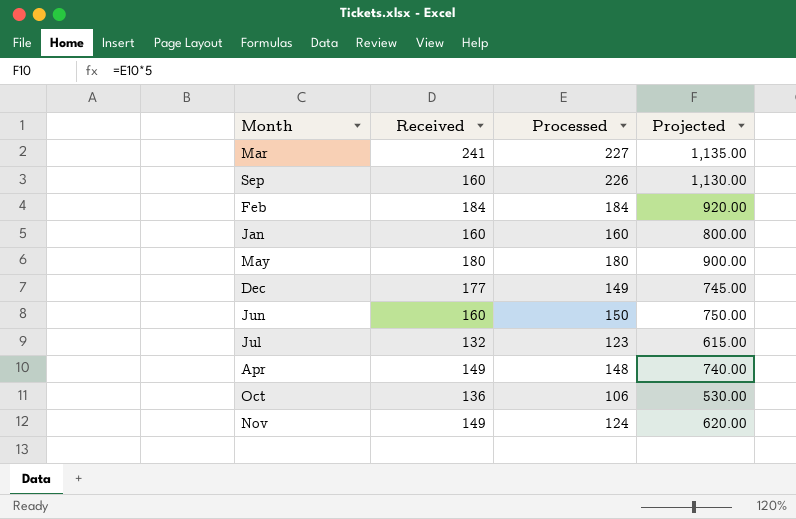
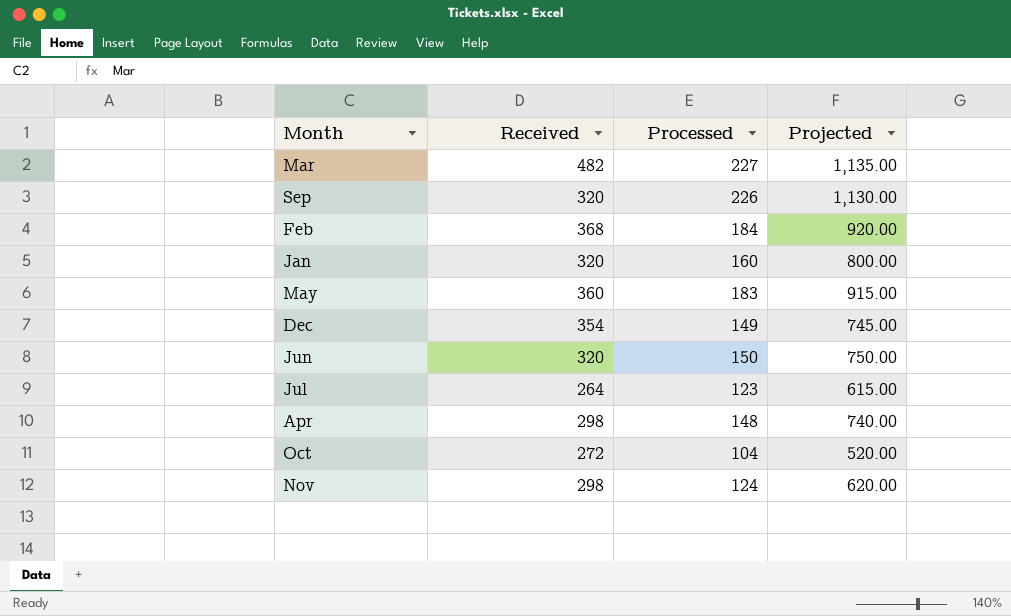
Mar | Received: 241 -> 482
Sep | Received: 160 -> 320
Feb | Received: 184 -> 368
Jan | Received: 160 -> 320
May | Received: 180 -> 360
May | Processed: 180 -> 183
May | Projected: 900.00 -> 915.00
Dec | Received: 177 -> 354
Jun | Received: 160 -> 320
Jul | Received: 132 -> 264
Apr | Received: 149 -> 298
Oct | Received: 136 -> 272
Oct | Processed: 106 -> 104
Oct | Projected: 530.00 -> 520.00
Nov | Received: 149 -> 298

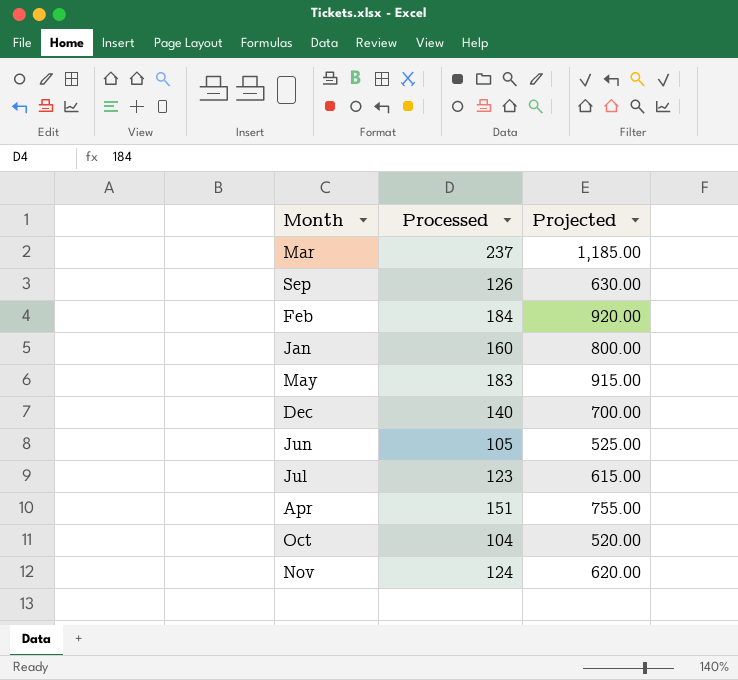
column Received | position: 2 -> none
Mar | Processed: 227 -> 237
Mar | Projected: 1,135.00 -> 1,185.00
Sep | Processed: 226 -> 126
Sep | Projected: 1,130.00 -> 630.00
Dec | Processed: 149 -> 140
Dec | Projected: 745.00 -> 700.00
Jun | Processed: 150 -> 105
Jun | Projected: 750.00 -> 525.00
Apr | Processed: 148 -> 151
Apr | Projected: 740.00 -> 755.00

